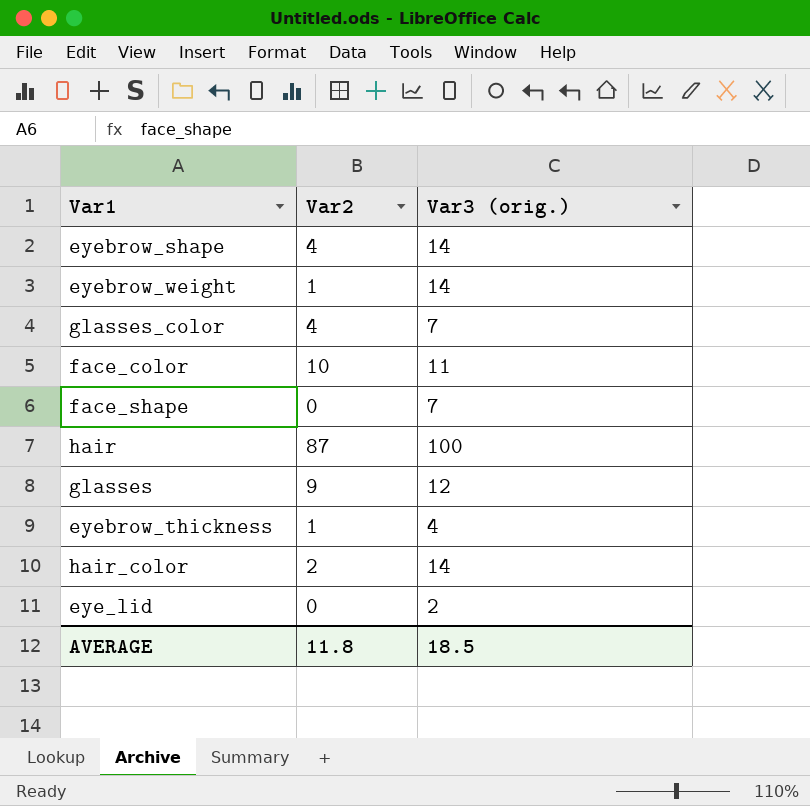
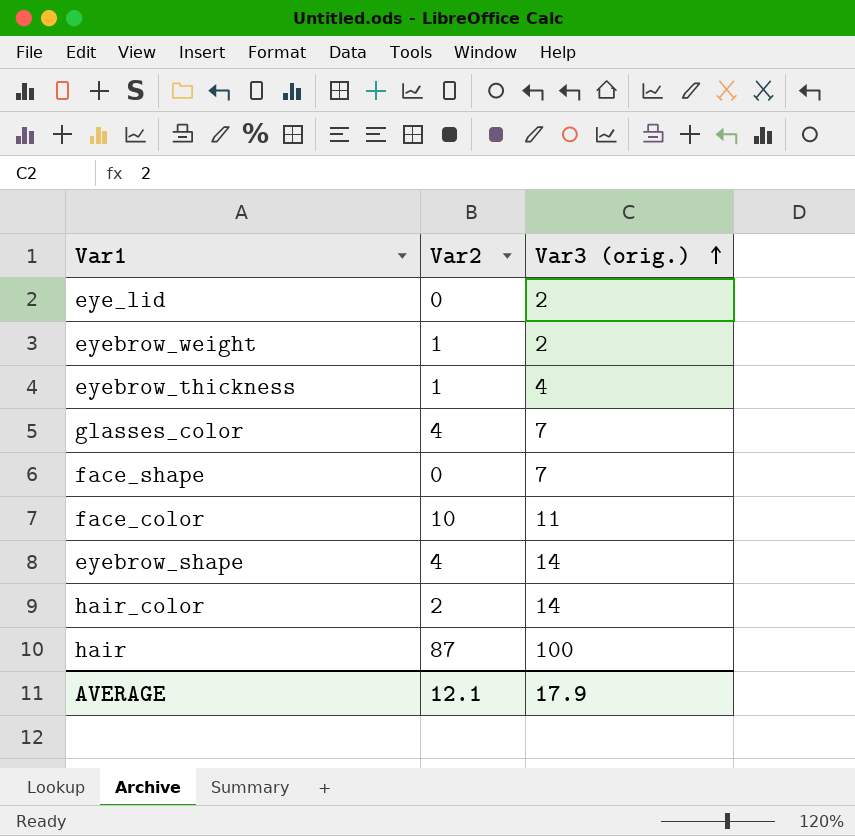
row order: none -> Var3 (orig.) ascending
row glasses: 9 | 12 -> none
eyebrow_weight | Var3 (orig.): 14 -> 2
AVERAGE | Var2: 11.8 -> 12.1
AVERAGE | Var3 (orig.): 18.5 -> 17.9

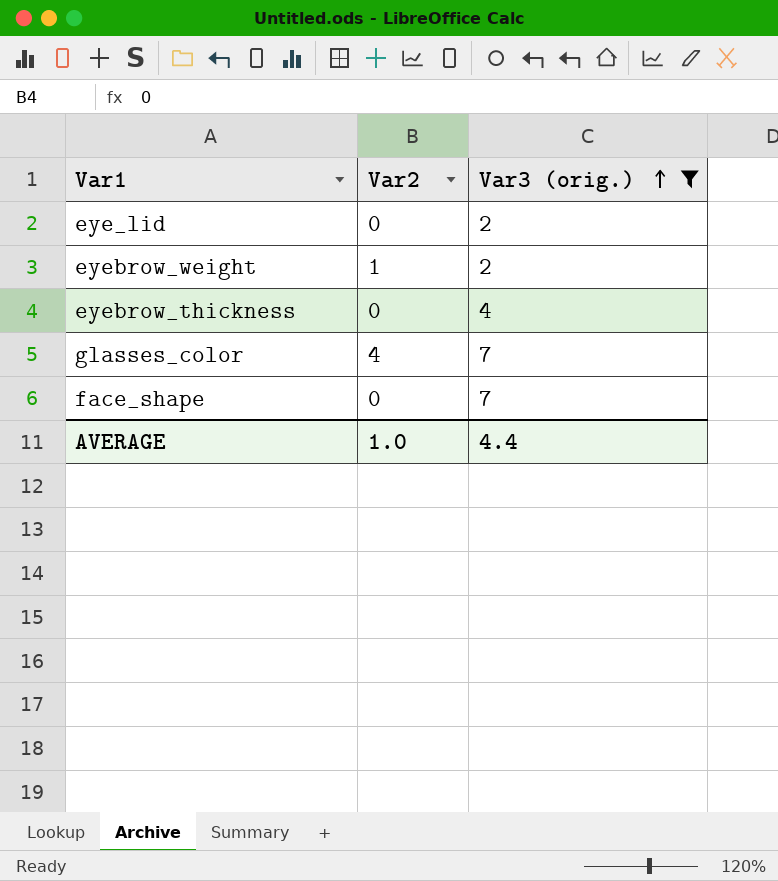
filter: none -> Var3 (orig.) <= 7
eyebrow_thickness | Var2: 1 -> 0
AVERAGE | Var2: 12.1 -> 1.0
AVERAGE | Var3 (orig.): 17.9 -> 4.4

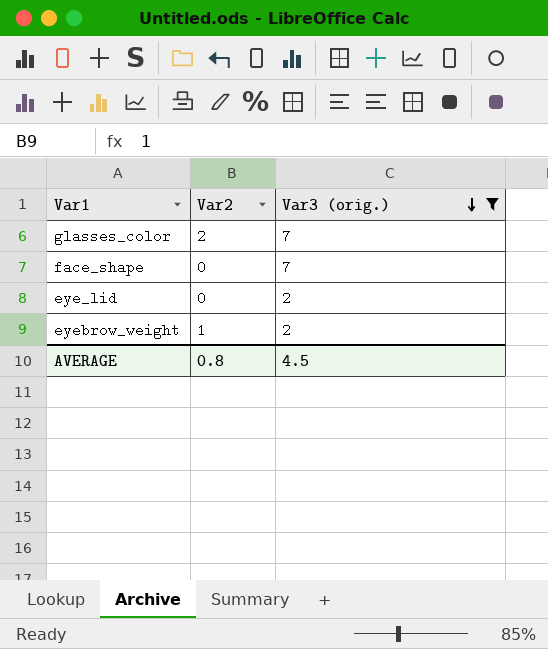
row order: Var3 (orig.) ascending -> Var3 (orig.) descending
row eyebrow_thickness: 0 | 4 -> none
glasses_color | Var2: 4 -> 2
AVERAGE | Var2: 1.0 -> 0.8
AVERAGE | Var3 (orig.): 4.4 -> 4.5

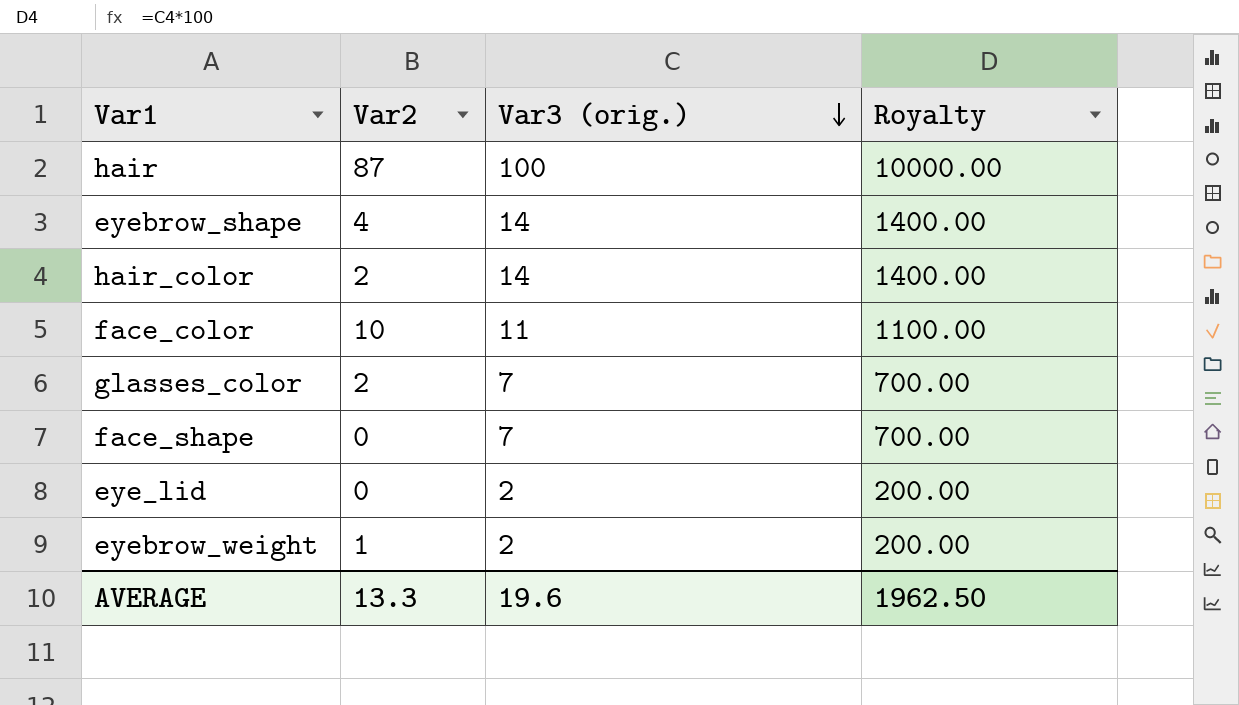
filter: Var3 (orig.) <= 7 -> none
column Royalty | formula: none -> [Var3 (orig.)] * 100
AVERAGE | Var2: 0.8 -> 13.3
AVERAGE | Var3 (orig.): 4.5 -> 19.6

